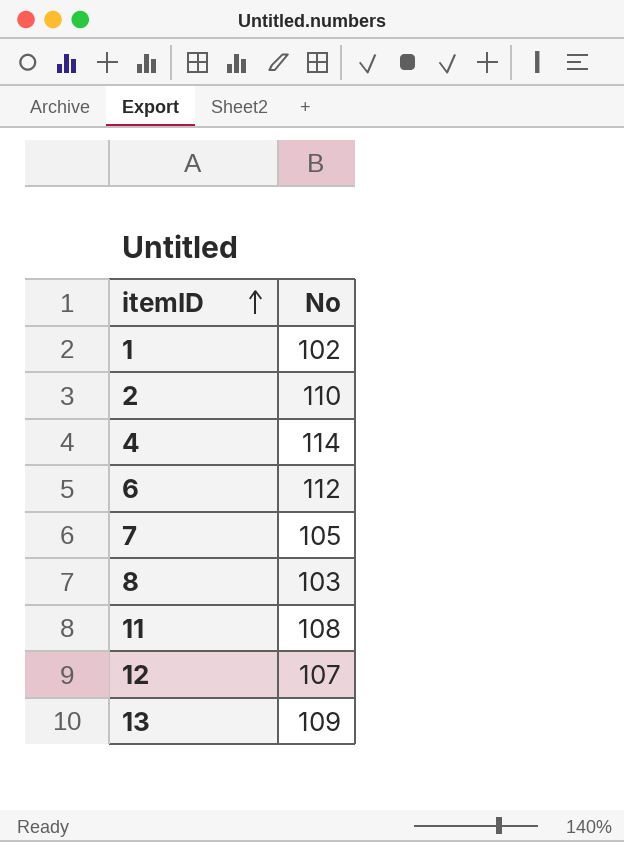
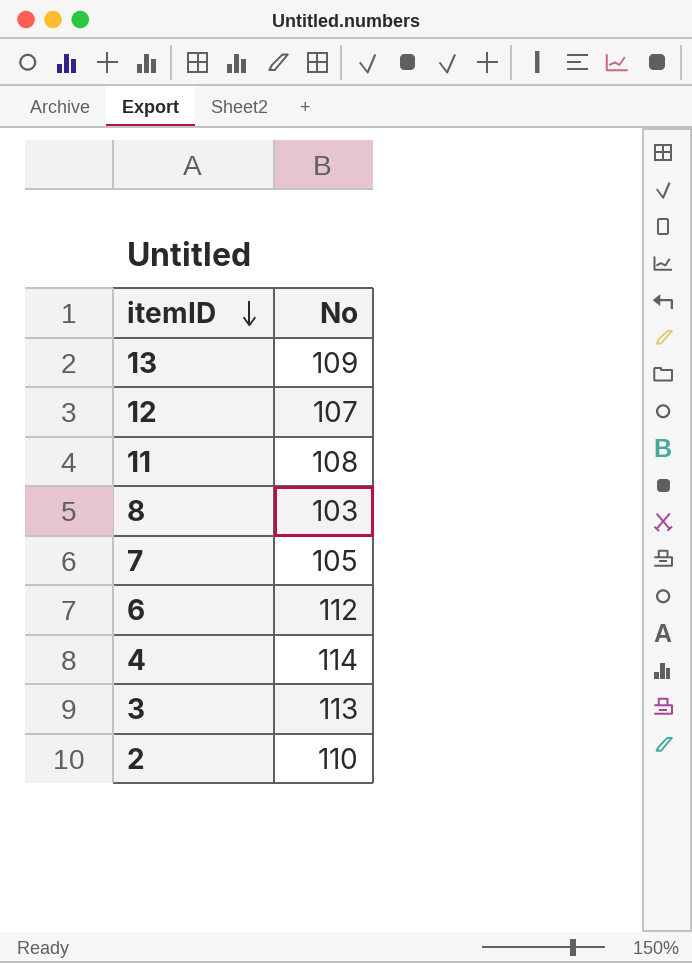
row order: itemID ascending -> itemID descending
row 1: 102 -> none
row 3: none -> 113

